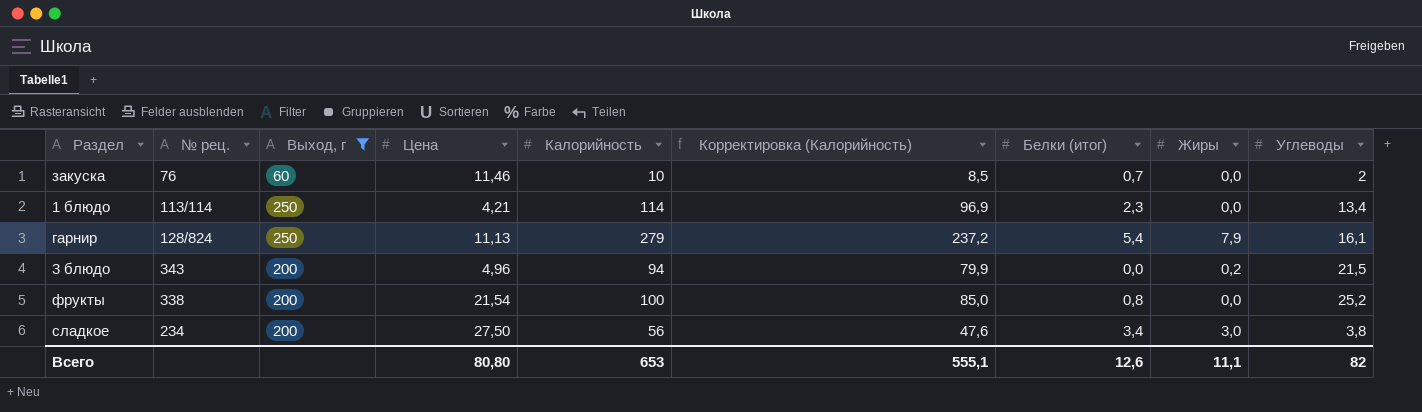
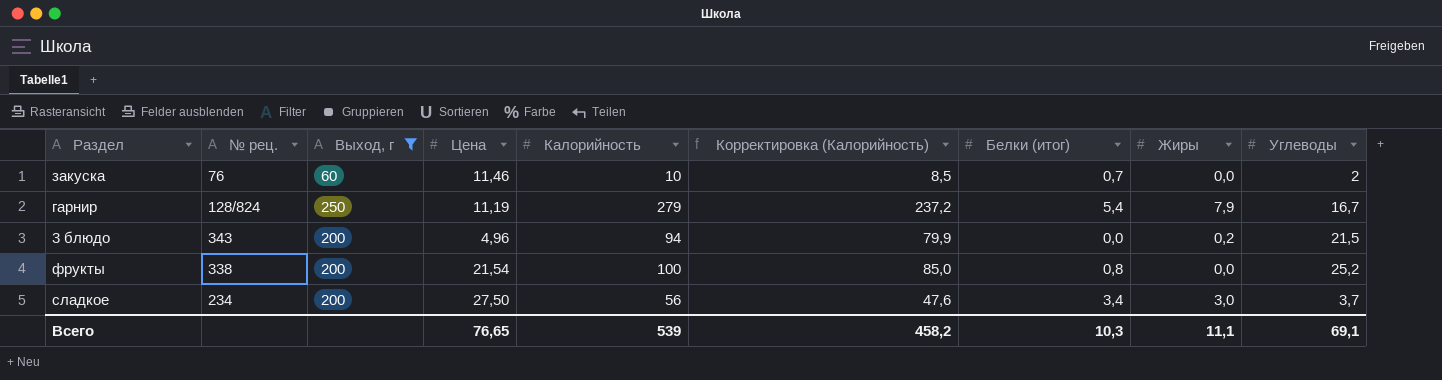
row 1 блюдо: 113/114 | 250 | 4,21 | 114 | 96,9 | 2,3 | 0,0 | 13,4 -> none
гарнир | Цена: 11,13 -> 11,19
гарнир | Углеводы: 16,1 -> 16,7
сладкое | Углеводы: 3,8 -> 3,7
Всего | Цена: 80,80 -> 76,65
Всего | Калорийность: 653 -> 539
Всего | Корректировка (Калорийность): 555,1 -> 458,2
Всего | Белки (итог): 12,6 -> 10,3
Всего | Углеводы: 82 -> 69,1

